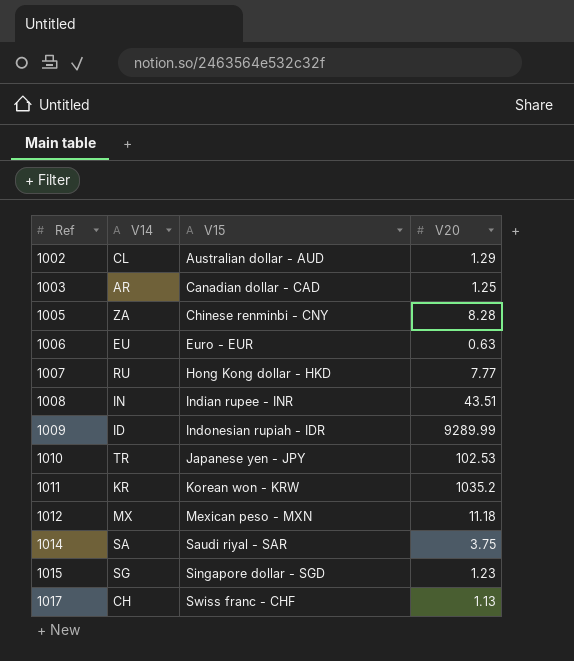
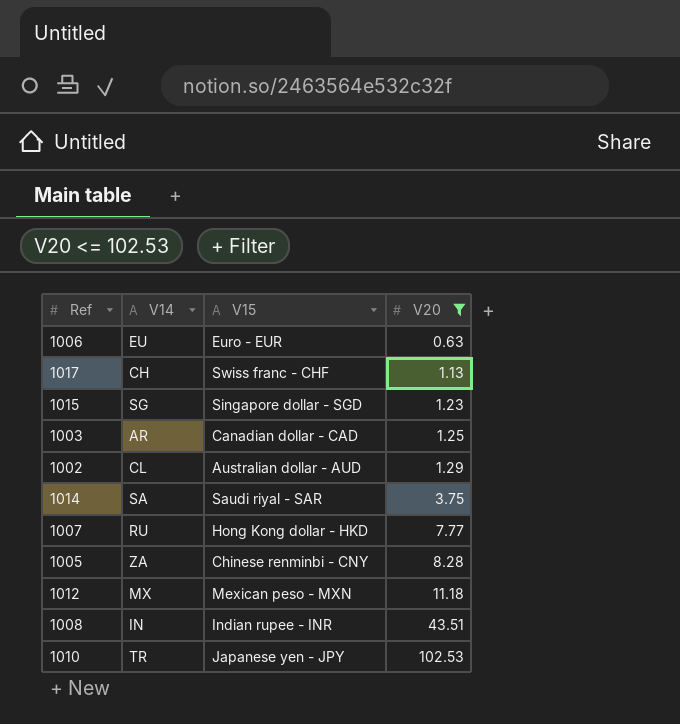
filter: none -> V20 <= 102.53
row order: Ref ascending -> V20 ascending

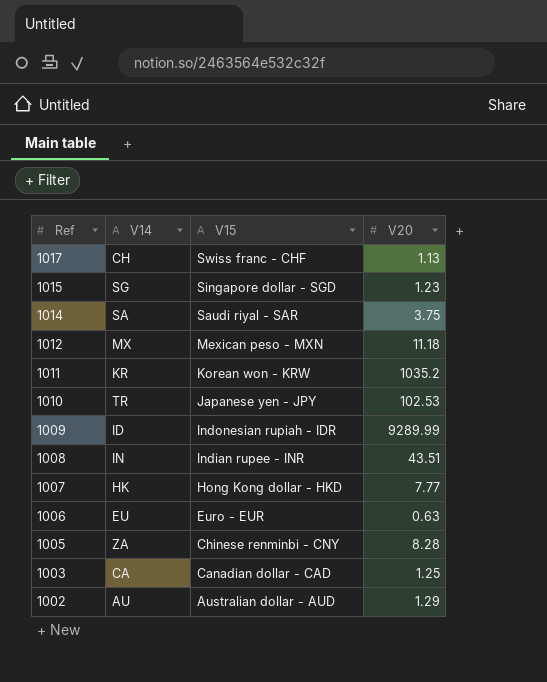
filter: V20 <= 102.53 -> none
row order: V20 ascending -> Ref descending
1007 | V14: RU -> HK
1003 | V14: AR -> CA
1002 | V14: CL -> AU

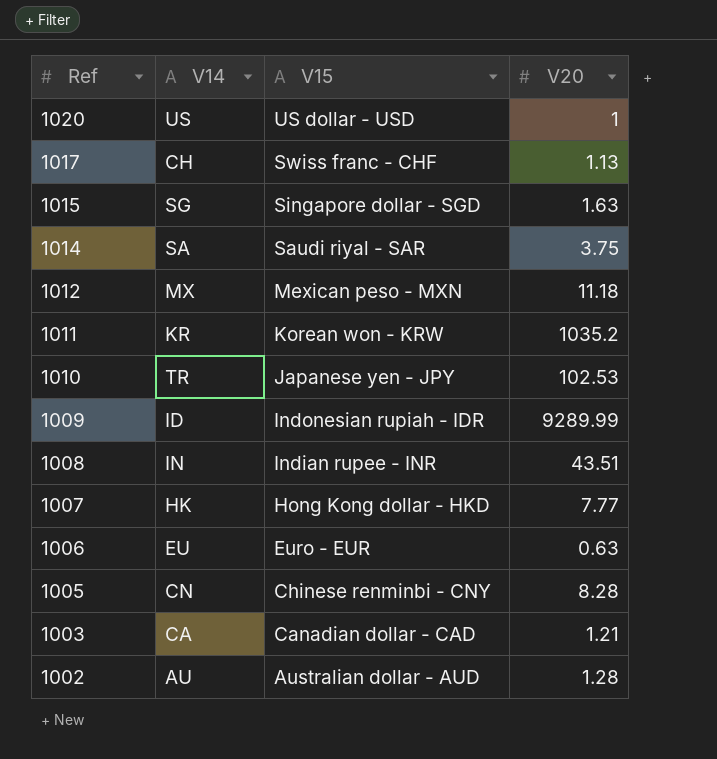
row 1020: none -> US | US dollar - USD | 1
1015 | V20: 1.23 -> 1.63
1005 | V14: ZA -> CN
1003 | V20: 1.25 -> 1.21
1002 | V20: 1.29 -> 1.28

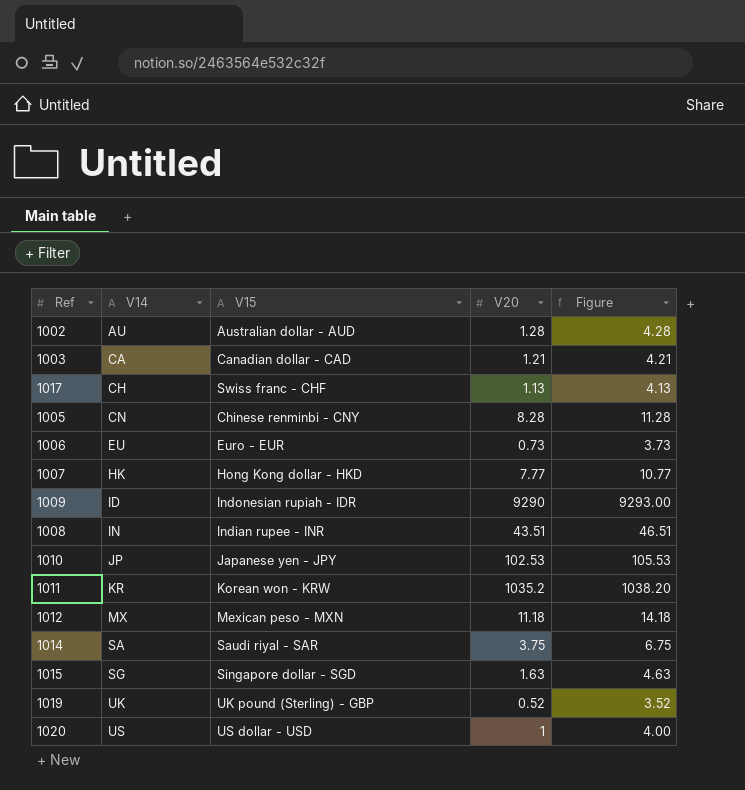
row order: Ref descending -> V14 ascending
column Figure | formula: none -> [V20] + 3
1006 | V20: 0.63 -> 0.73
1009 | V20: 9289.99 -> 9290
1010 | V14: TR -> JP
row 1019: none -> UK | UK pound (Sterling) - GBP | 0.52 | 3.52

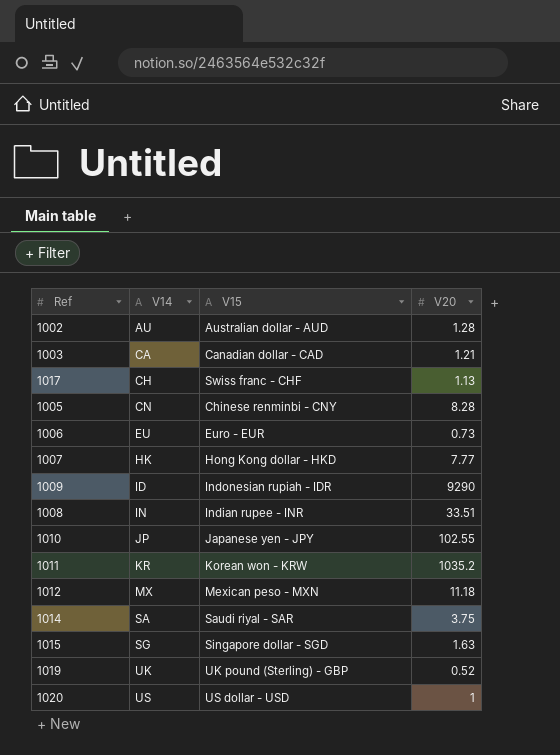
column Figure | formula: [V20] + 3 -> none
1008 | V20: 43.51 -> 33.51
1010 | V20: 102.53 -> 102.55

